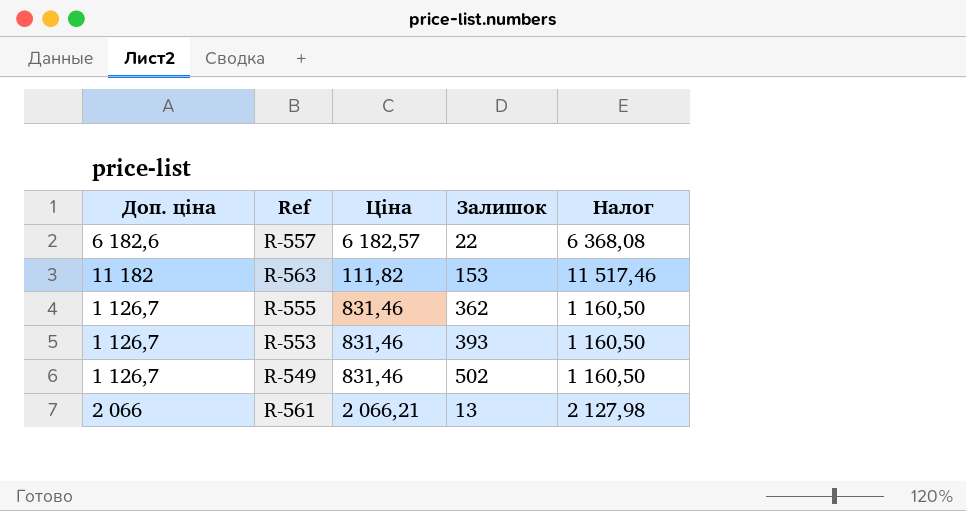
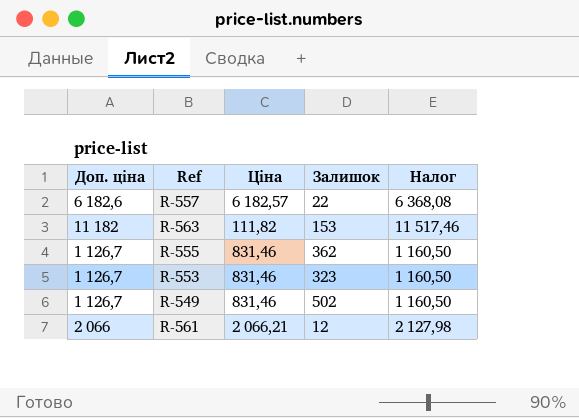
R-553 | Залишок: 393 -> 323
R-561 | Залишок: 13 -> 12

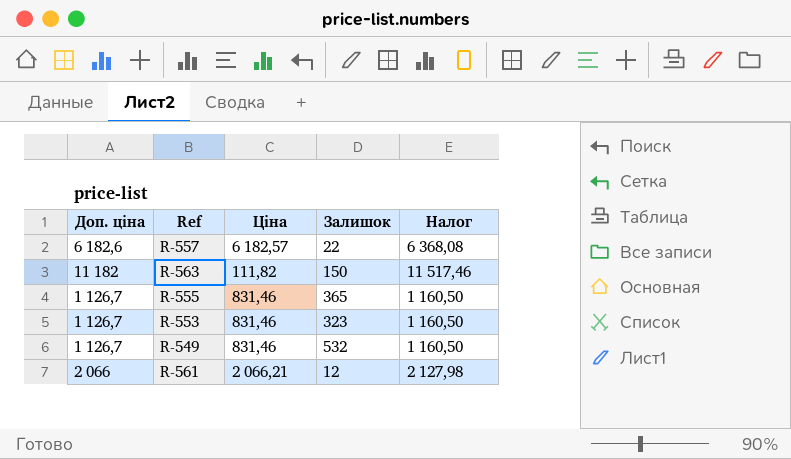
R-563 | Залишок: 153 -> 150
R-555 | Залишок: 362 -> 365
R-549 | Залишок: 502 -> 532

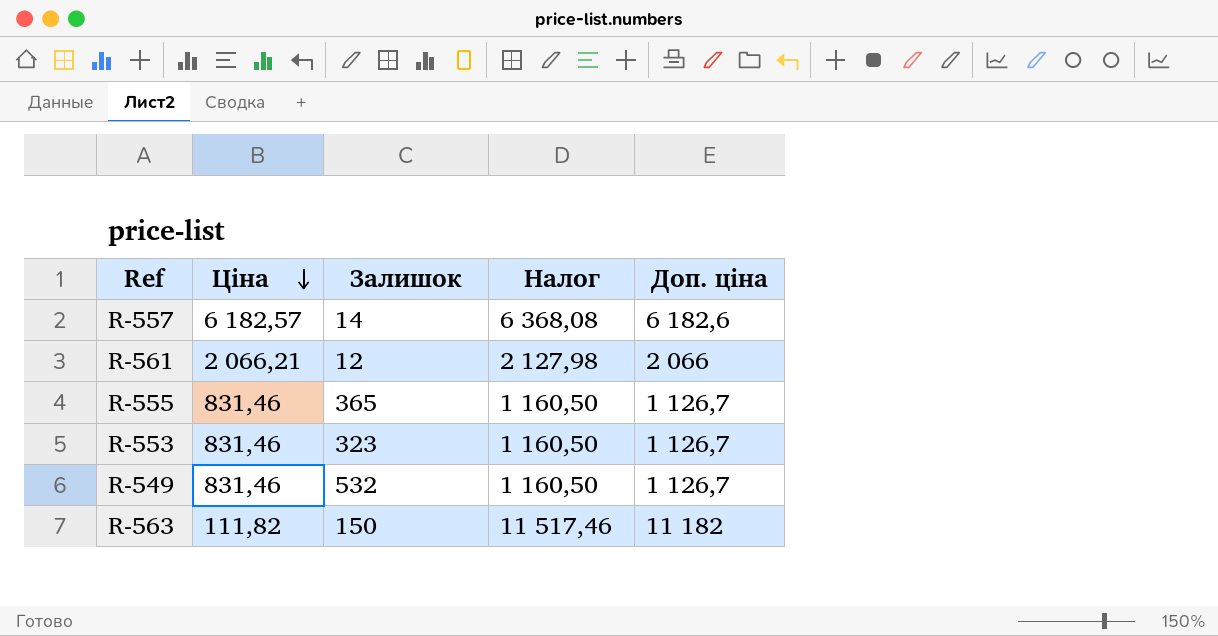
row order: none -> Ціна descending
column Доп. ціна | position: 1 -> 5
R-557 | Залишок: 22 -> 14

